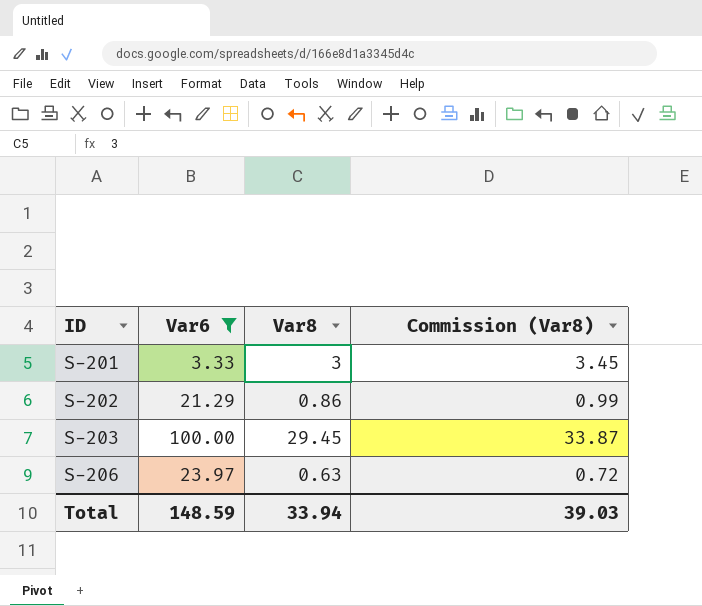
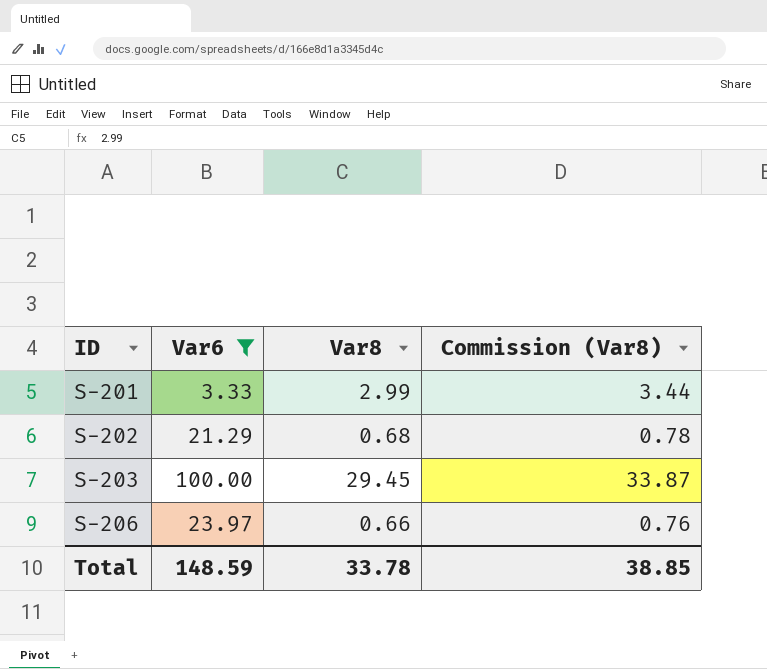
S-201 | Var8: 3 -> 2.99
S-201 | Commission (Var8): 3.45 -> 3.44
S-202 | Var8: 0.86 -> 0.68
S-202 | Commission (Var8): 0.99 -> 0.78
S-206 | Var8: 0.63 -> 0.66
S-206 | Commission (Var8): 0.72 -> 0.76
Total | Var8: 33.94 -> 33.78
Total | Commission (Var8): 39.03 -> 38.85

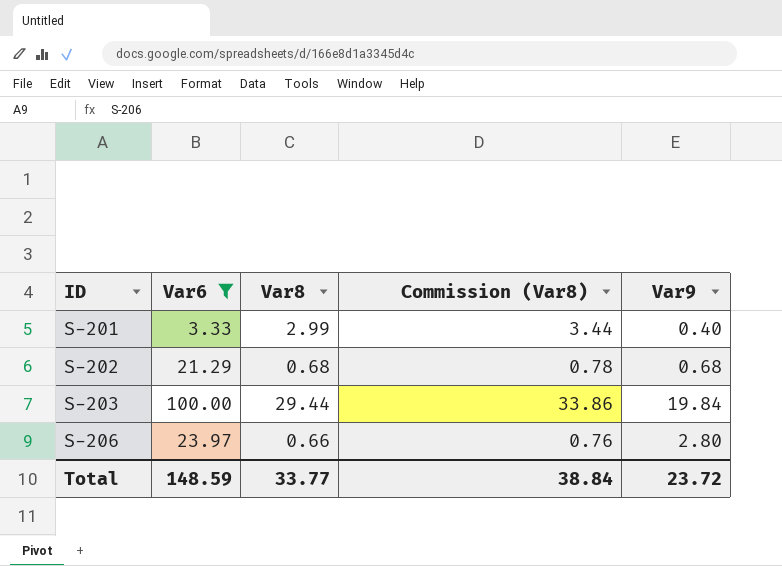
column Var9 | position: none -> 5
S-203 | Var8: 29.45 -> 29.44
S-203 | Commission (Var8): 33.87 -> 33.86
Total | Var8: 33.78 -> 33.77
Total | Commission (Var8): 38.85 -> 38.84

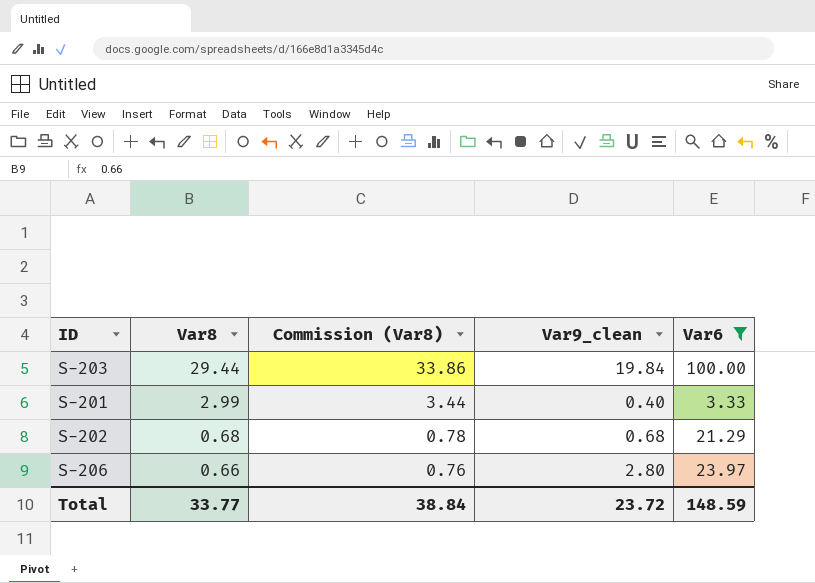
row order: ID ascending -> Var8 descending
column name: Var9 -> Var9_clean
column Var6 | position: 2 -> 5

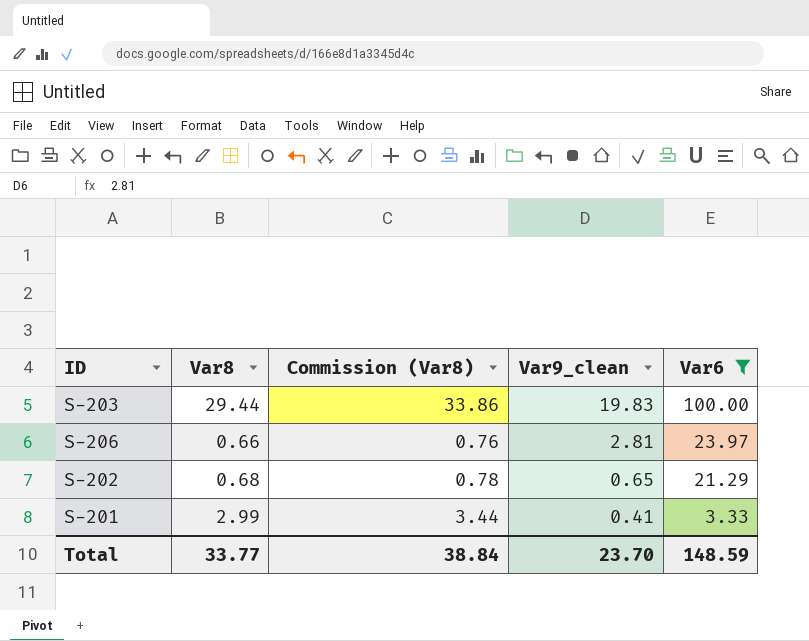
row order: Var8 descending -> Var9_clean descending
S-203 | Var9_clean: 19.84 -> 19.83
S-206 | Var9_clean: 2.80 -> 2.81
S-202 | Var9_clean: 0.68 -> 0.65
S-201 | Var9_clean: 0.40 -> 0.41
Total | Var9_clean: 23.72 -> 23.70

